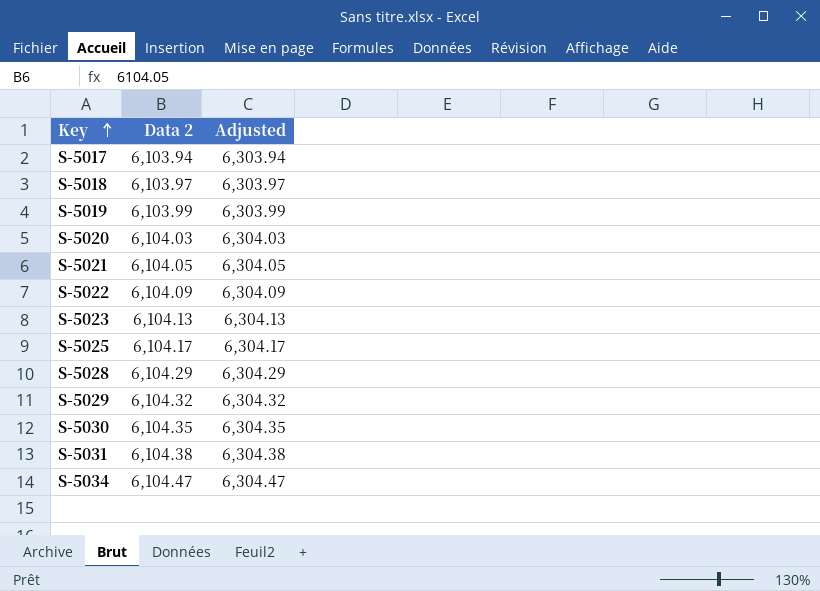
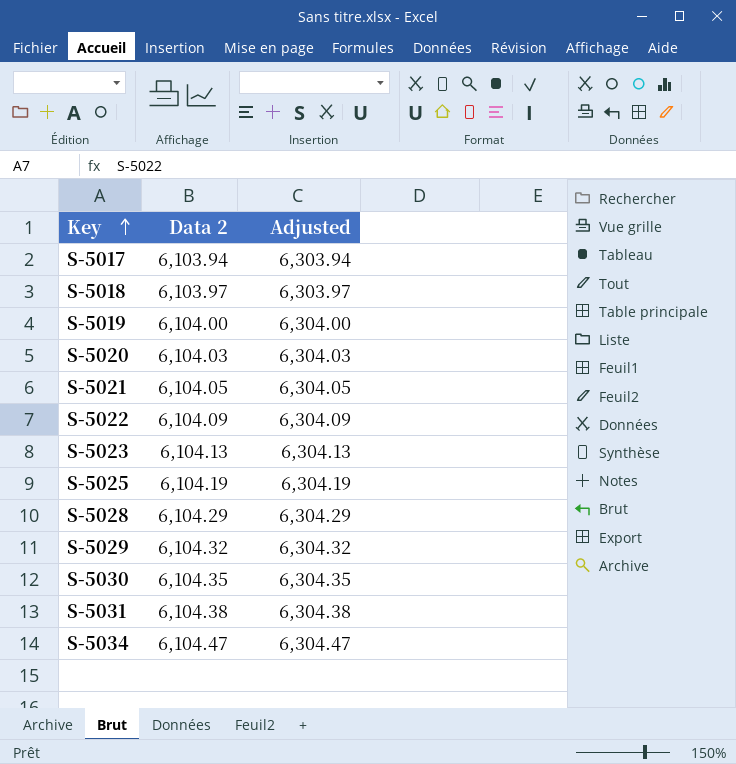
S-5019 | Data 2: 6,103.99 -> 6,104.00
S-5019 | Adjusted: 6,303.99 -> 6,304.00
S-5025 | Data 2: 6,104.17 -> 6,104.19
S-5025 | Adjusted: 6,304.17 -> 6,304.19

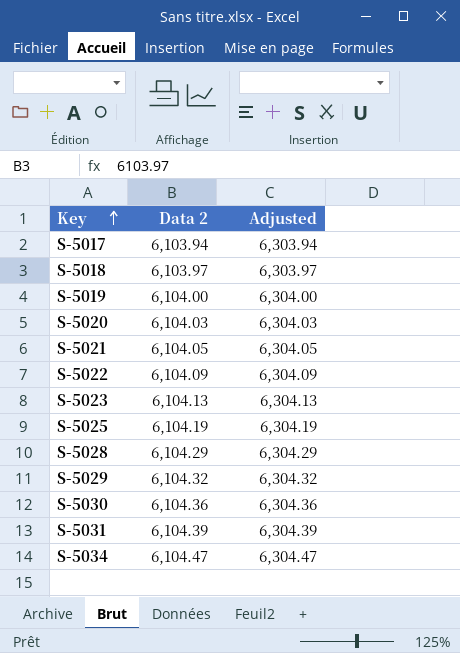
S-5030 | Data 2: 6,104.35 -> 6,104.36
S-5030 | Adjusted: 6,304.35 -> 6,304.36
S-5031 | Data 2: 6,104.38 -> 6,104.39
S-5031 | Adjusted: 6,304.38 -> 6,304.39

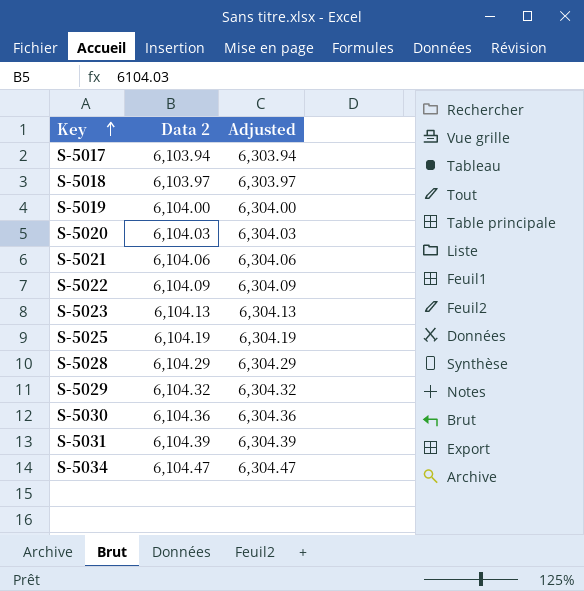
S-5021 | Data 2: 6,104.05 -> 6,104.06
S-5021 | Adjusted: 6,304.05 -> 6,304.06

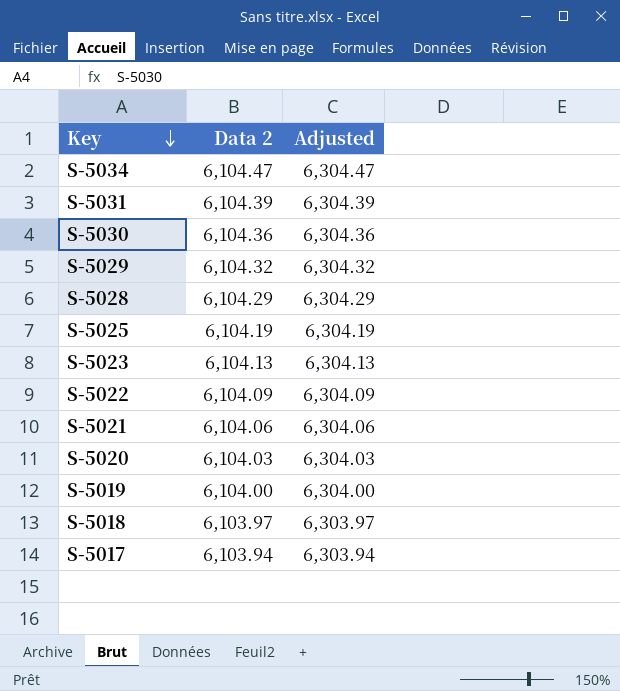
row order: Key ascending -> Key descending

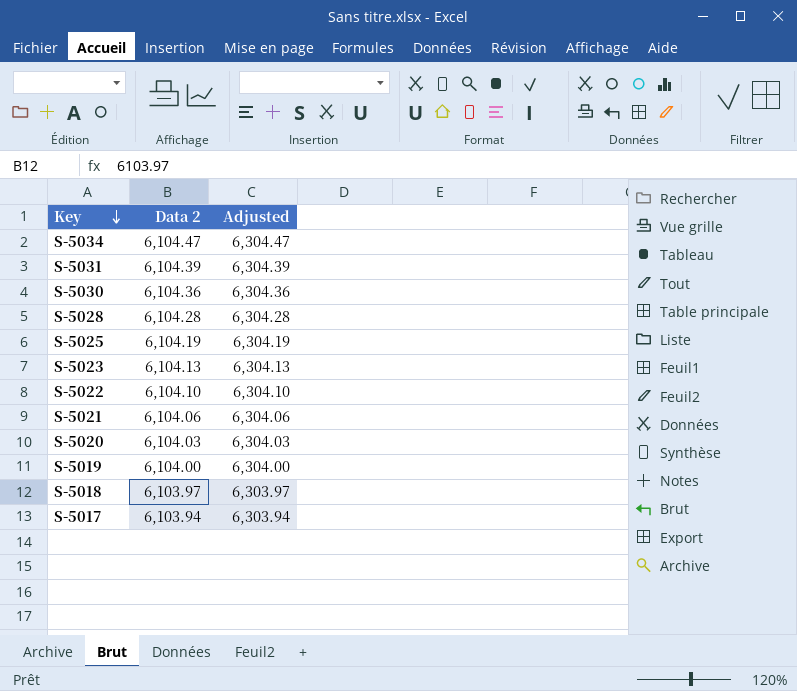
row S-5029: 6,104.32 | 6,304.32 -> none
S-5028 | Data 2: 6,104.29 -> 6,104.28
S-5028 | Adjusted: 6,304.29 -> 6,304.28
S-5022 | Data 2: 6,104.09 -> 6,104.10
S-5022 | Adjusted: 6,304.09 -> 6,304.10

